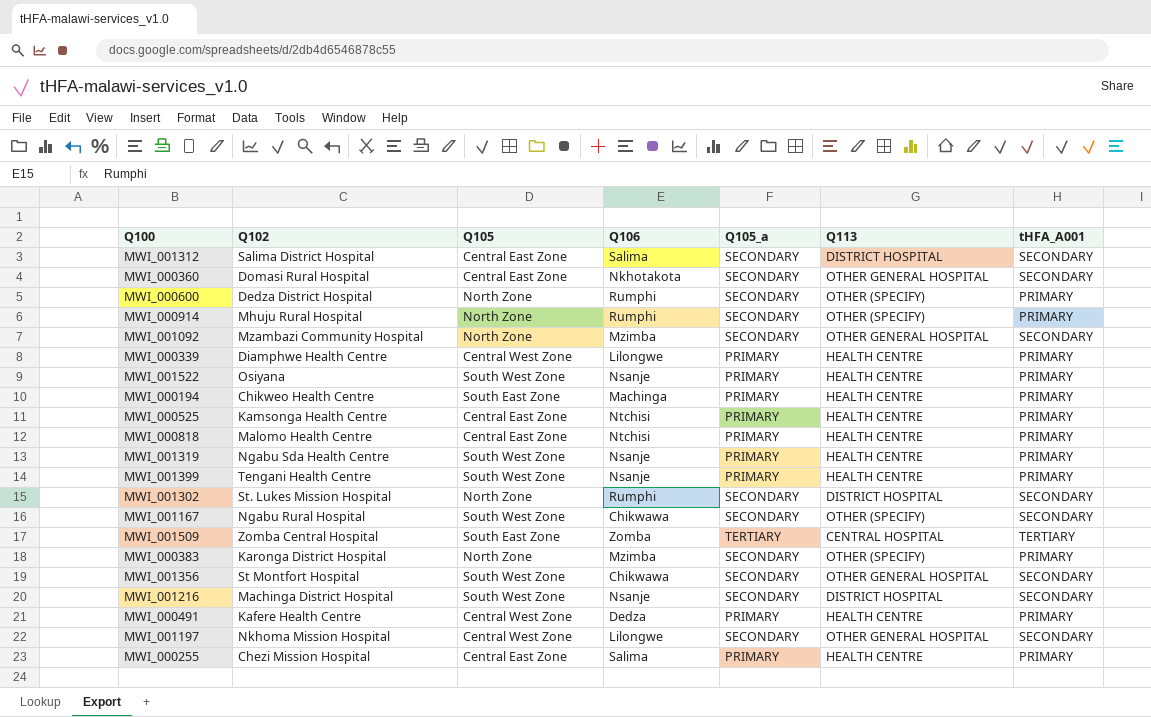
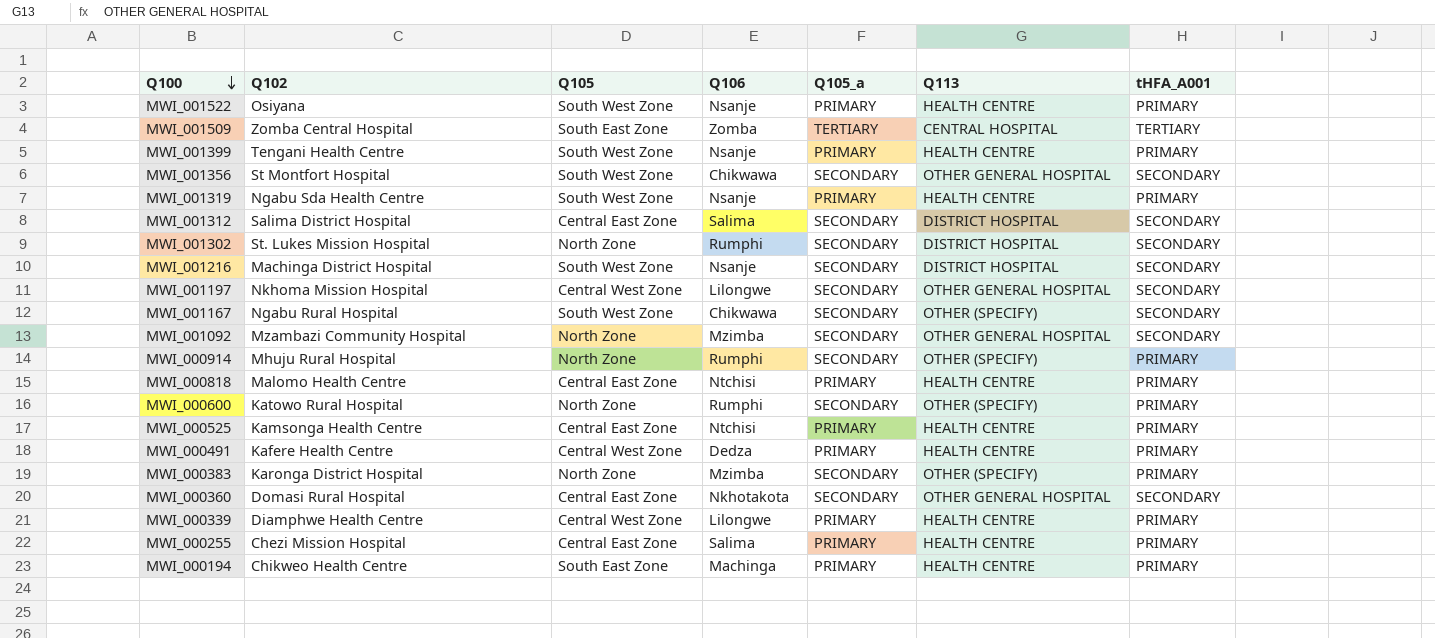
row order: none -> Q100 descending
MWI_000600 | Q102: Dedza District Hospital -> Katowo Rural Hospital

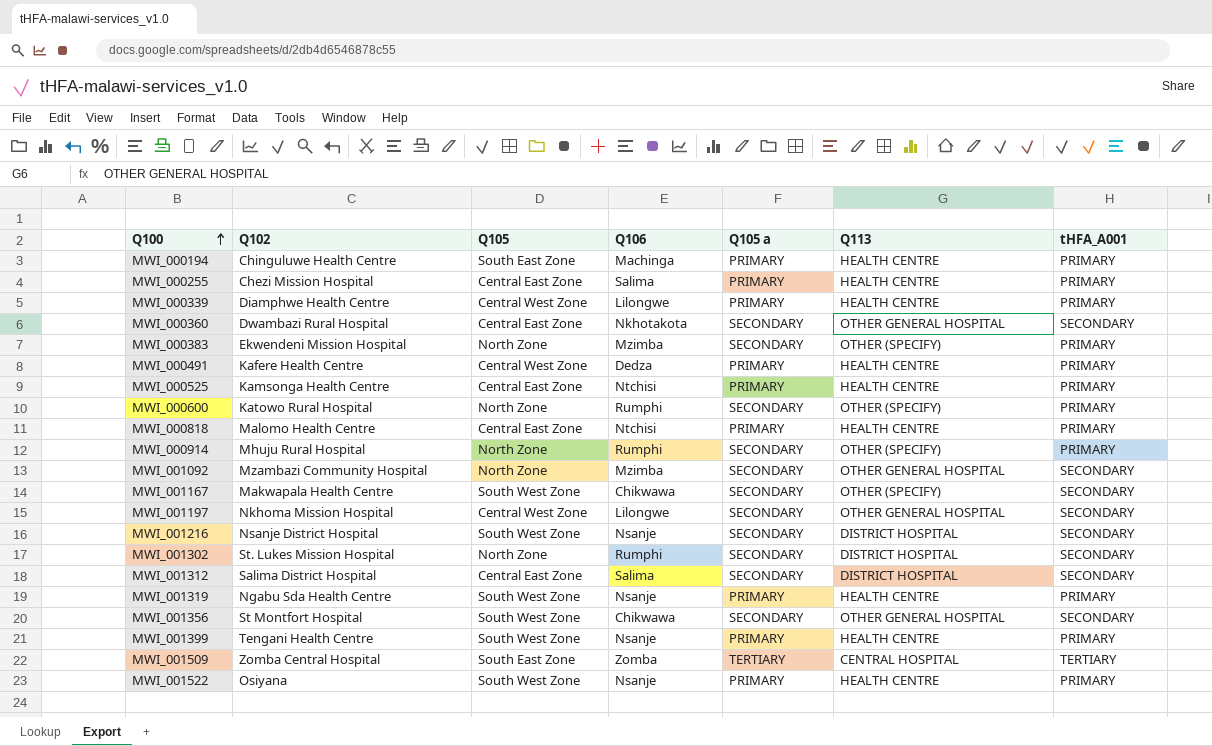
row order: Q100 descending -> Q100 ascending
column name: Q105_a -> Q105 a
MWI_000194 | Q102: Chikweo Health Centre -> Chinguluwe Health Centre
MWI_000360 | Q102: Domasi Rural Hospital -> Dwambazi Rural Hospital
MWI_000383 | Q102: Karonga District Hospital -> Ekwendeni Mission Hospital
MWI_001167 | Q102: Ngabu Rural Hospital -> Makwapala Health Centre
MWI_001216 | Q102: Machinga District Hospital -> Nsanje District Hospital

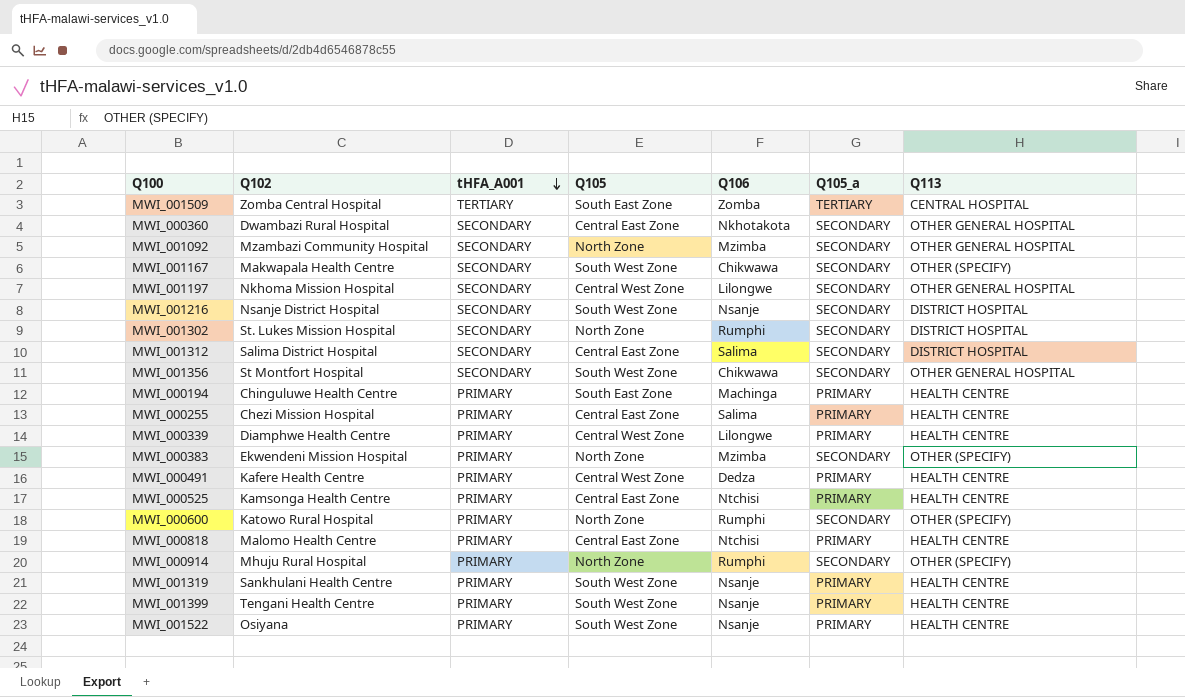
row order: Q100 ascending -> tHFA_A001 descending
column tHFA_A001 | position: 7 -> 3
column name: Q105 a -> Q105_a
MWI_001319 | Q102: Ngabu Sda Health Centre -> Sankhulani Health Centre

